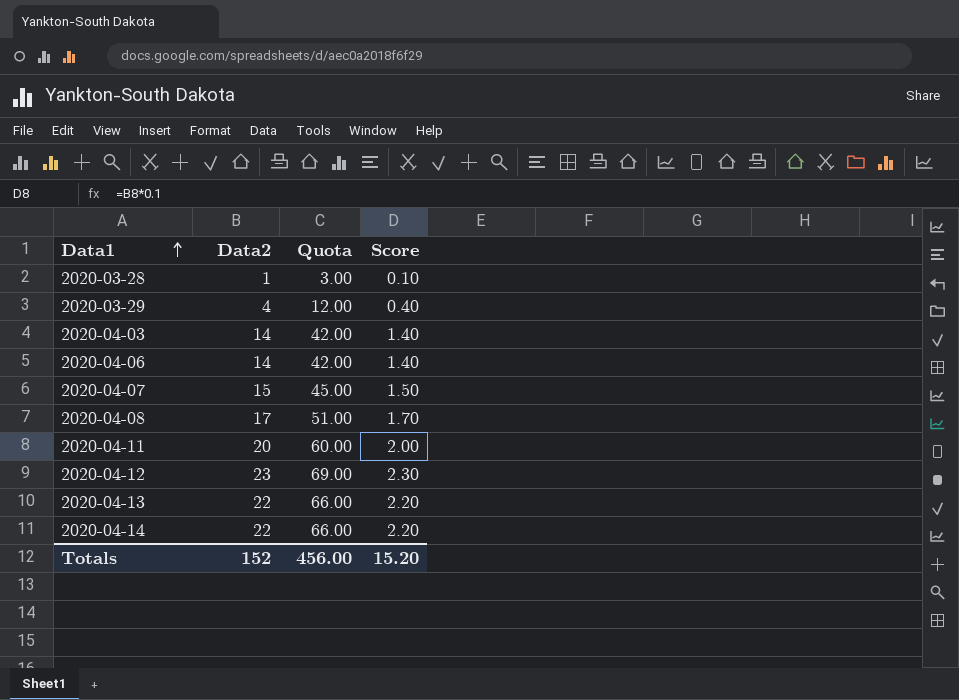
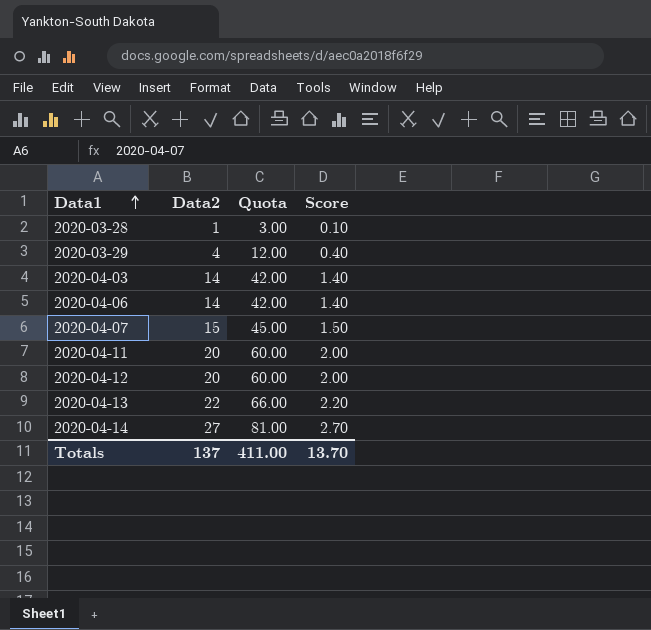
row 2020-04-08: 17 | 51.00 | 1.70 -> none
2020-04-12 | Data2: 23 -> 20
2020-04-12 | Quota: 69.00 -> 60.00
2020-04-12 | Score: 2.30 -> 2.00
2020-04-14 | Data2: 22 -> 27
2020-04-14 | Quota: 66.00 -> 81.00
2020-04-14 | Score: 2.20 -> 2.70
Totals | Data2: 152 -> 137
Totals | Quota: 456.00 -> 411.00
Totals | Score: 15.20 -> 13.70

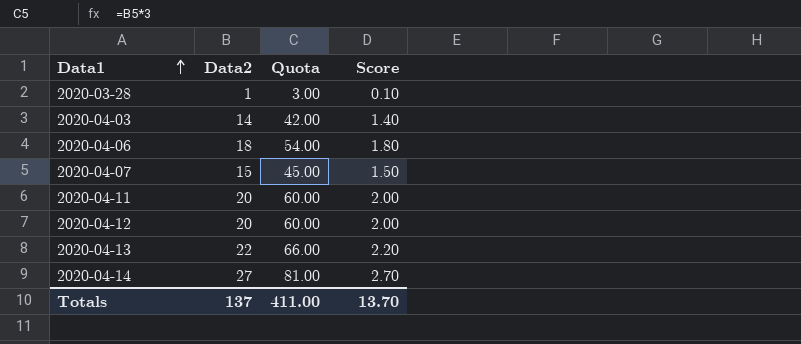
row 2020-03-29: 4 | 12.00 | 0.40 -> none
2020-04-06 | Data2: 14 -> 18
2020-04-06 | Quota: 42.00 -> 54.00
2020-04-06 | Score: 1.40 -> 1.80

